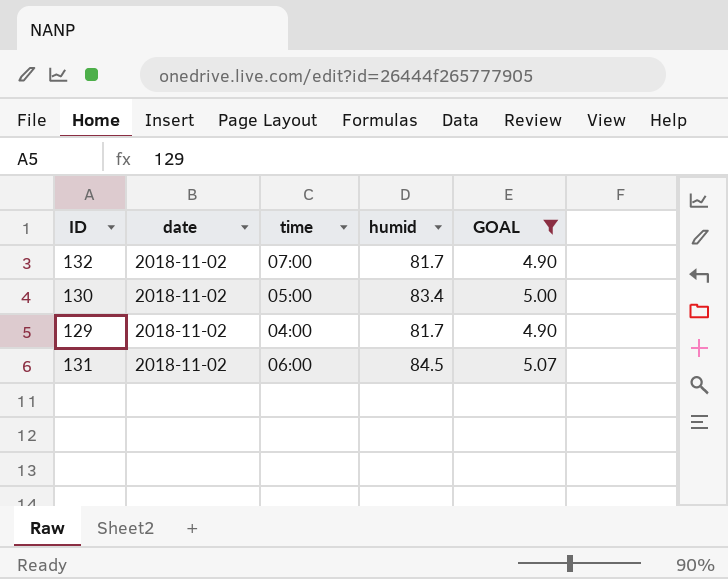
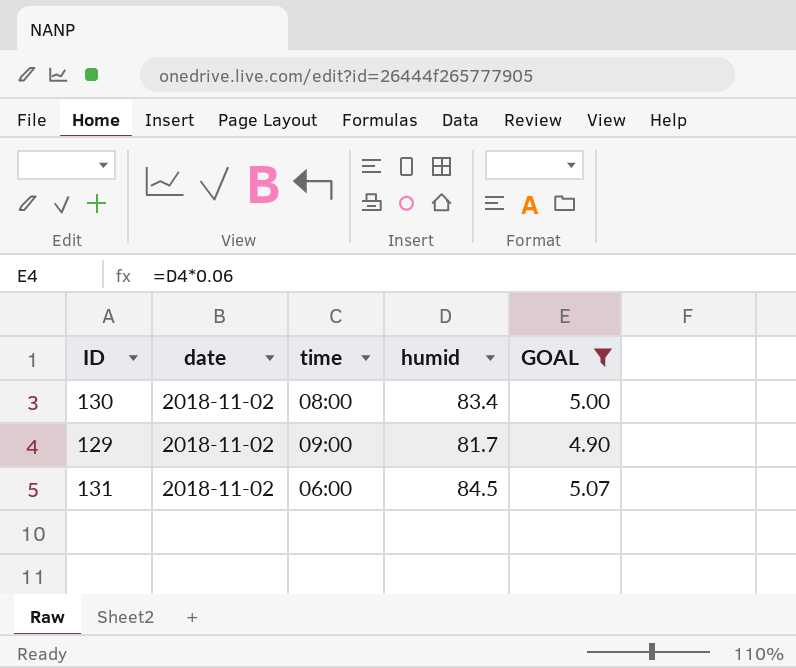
row 132: 2018-11-02 | 07:00 | 81.7 | 4.90 -> none
130 | time: 05:00 -> 08:00
129 | time: 04:00 -> 09:00

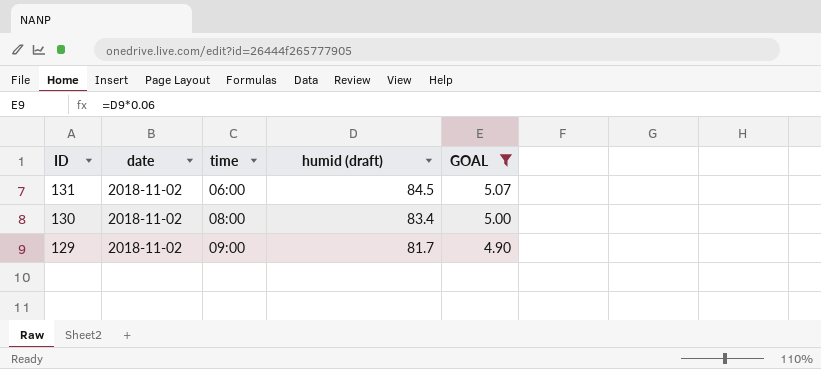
row order: none -> ID descending
column name: humid -> humid (draft)

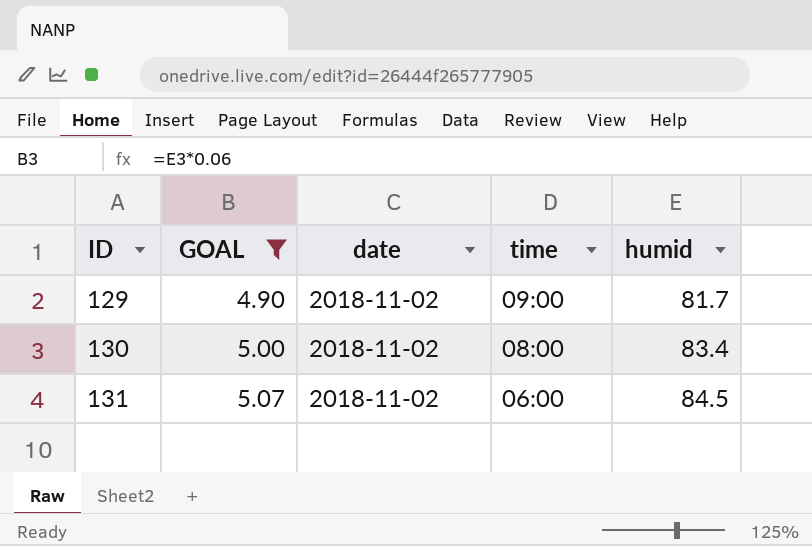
row order: ID descending -> ID ascending
column GOAL | position: 5 -> 2
column name: humid (draft) -> humid

